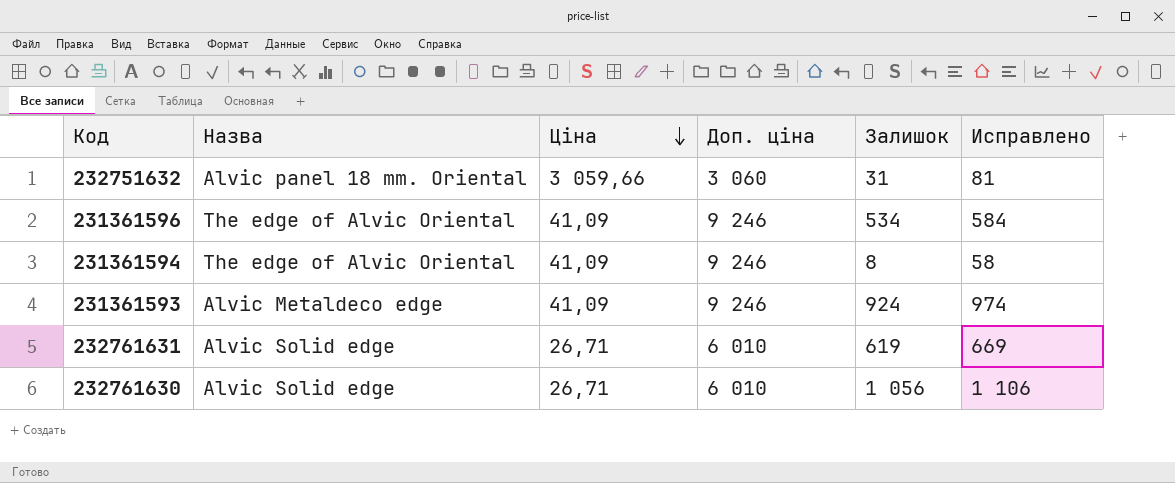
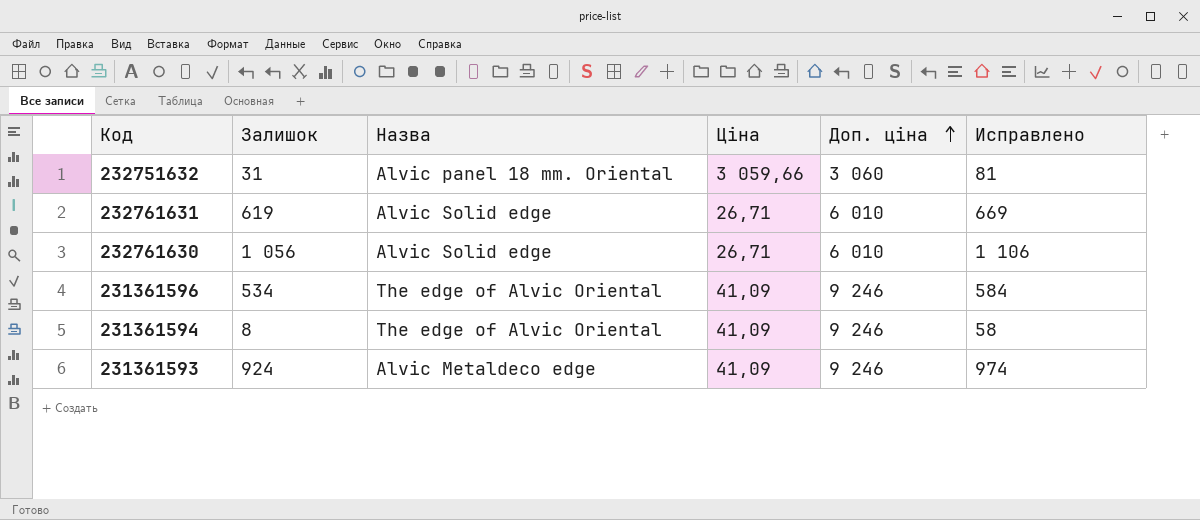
row order: Ціна descending -> Доп. ціна ascending
column Залишок | position: 5 -> 2

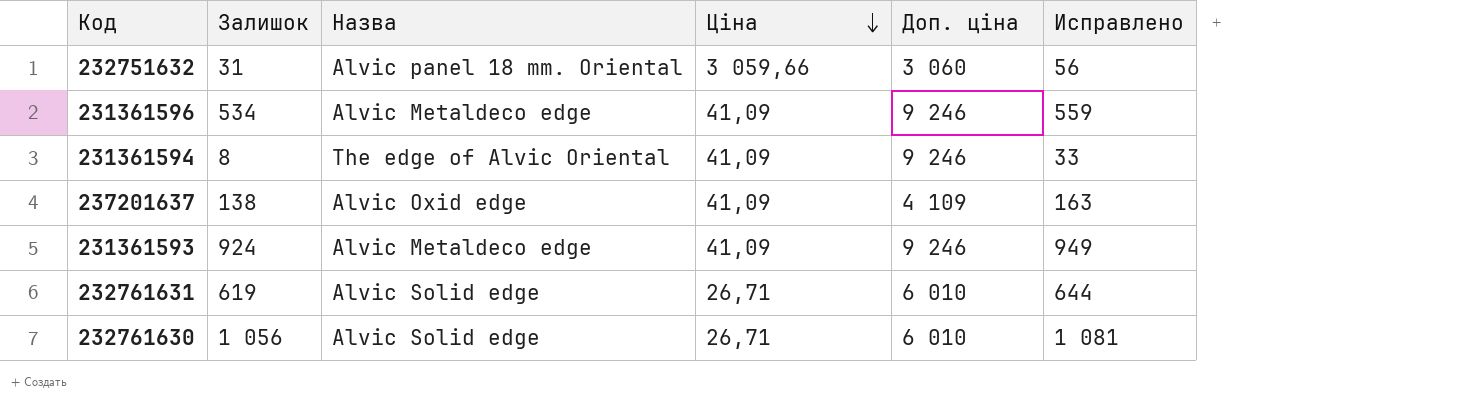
row order: Доп. ціна ascending -> Ціна descending
column Исправлено | formula: [Залишок] + 50 -> [Залишок] + 25
231361596 | Назва: The edge of Alvic Oriental -> Alvic Metaldeco edge
row 237201637: none -> 138 | Alvic Oxid edge | 41,09 | 4 109 | 163

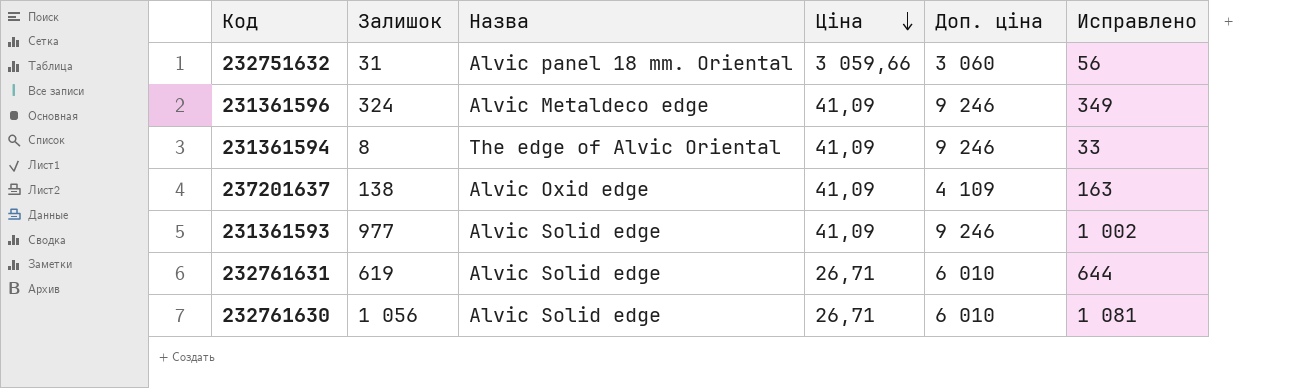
231361596 | Залишок: 534 -> 324
231361596 | Исправлено: 559 -> 349
231361593 | Залишок: 924 -> 977
231361593 | Назва: Alvic Metaldeco edge -> Alvic Solid edge
231361593 | Исправлено: 949 -> 1 002

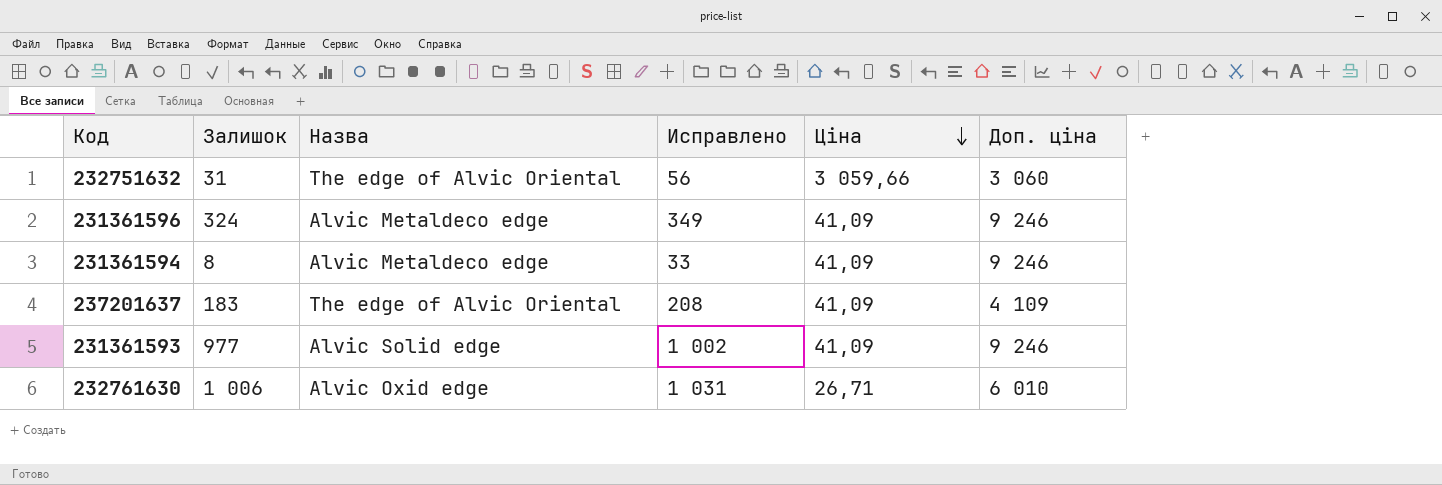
column Исправлено | position: 6 -> 4
row 232761631: 619 | Alvic Solid edge | 26,71 | 6 010 | 644 -> none
232751632 | Назва: Alvic panel 18 mm. Oriental -> The edge of Alvic Oriental
231361594 | Назва: The edge of Alvic Oriental -> Alvic Metaldeco edge
237201637 | Залишок: 138 -> 183
237201637 | Назва: Alvic Oxid edge -> The edge of Alvic Oriental
237201637 | Исправлено: 163 -> 208
232761630 | Залишок: 1 056 -> 1 006
232761630 | Назва: Alvic Solid edge -> Alvic Oxid edge
232761630 | Исправлено: 1 081 -> 1 031

